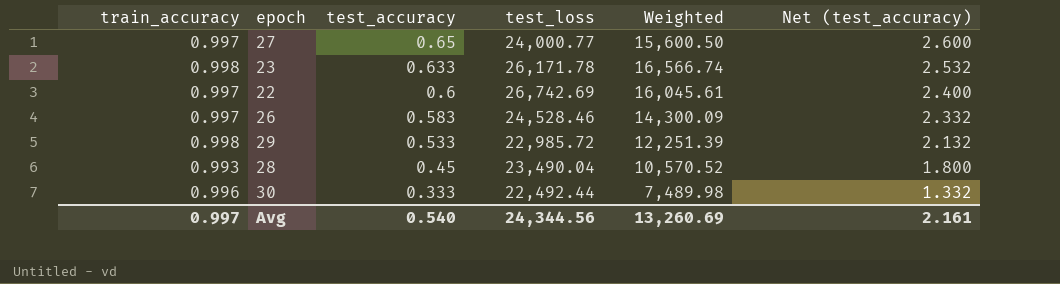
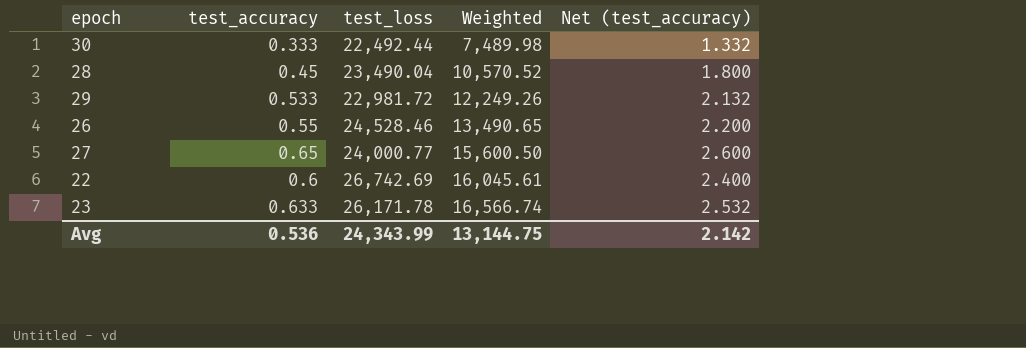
row order: test_accuracy descending -> Weighted ascending
column train_accuracy | position: 1 -> none
29 | test_loss: 22,985.72 -> 22,981.72
29 | Weighted: 12,251.39 -> 12,249.26
26 | test_accuracy: 0.583 -> 0.55
26 | Weighted: 14,300.09 -> 13,490.65
26 | Net (test_accuracy): 2.332 -> 2.200
Avg | test_accuracy: 0.540 -> 0.536
Avg | test_loss: 24,344.56 -> 24,343.99
Avg | Weighted: 13,260.69 -> 13,144.75
Avg | Net (test_accuracy): 2.161 -> 2.142

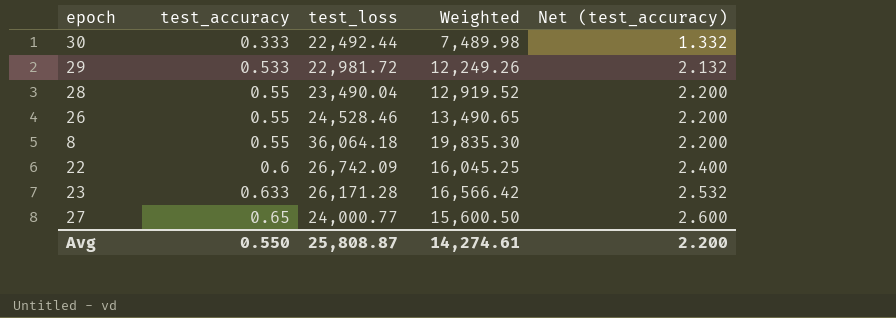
row order: Weighted ascending -> test_accuracy ascending
28 | test_accuracy: 0.45 -> 0.55
28 | Weighted: 10,570.52 -> 12,919.52
28 | Net (test_accuracy): 1.800 -> 2.200
row 8: none -> 0.55 | 36,064.18 | 19,835.30 | 2.200
22 | test_loss: 26,742.69 -> 26,742.09
22 | Weighted: 16,045.61 -> 16,045.25
23 | test_loss: 26,171.78 -> 26,171.28
23 | Weighted: 16,566.74 -> 16,566.42
Avg | test_accuracy: 0.536 -> 0.550
Avg | test_loss: 24,343.99 -> 25,808.87
Avg | Weighted: 13,144.75 -> 14,274.61
Avg | Net (test_accuracy): 2.142 -> 2.200

